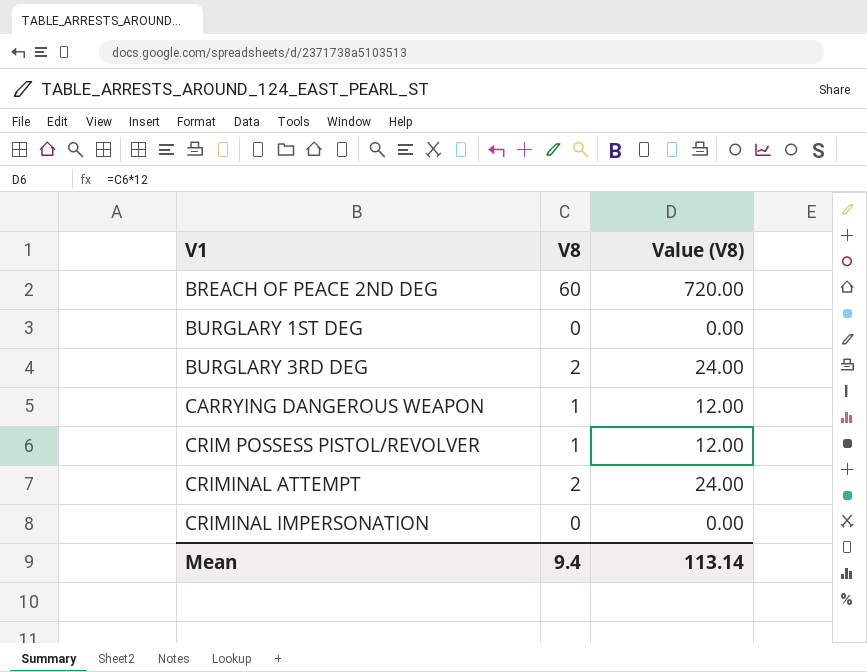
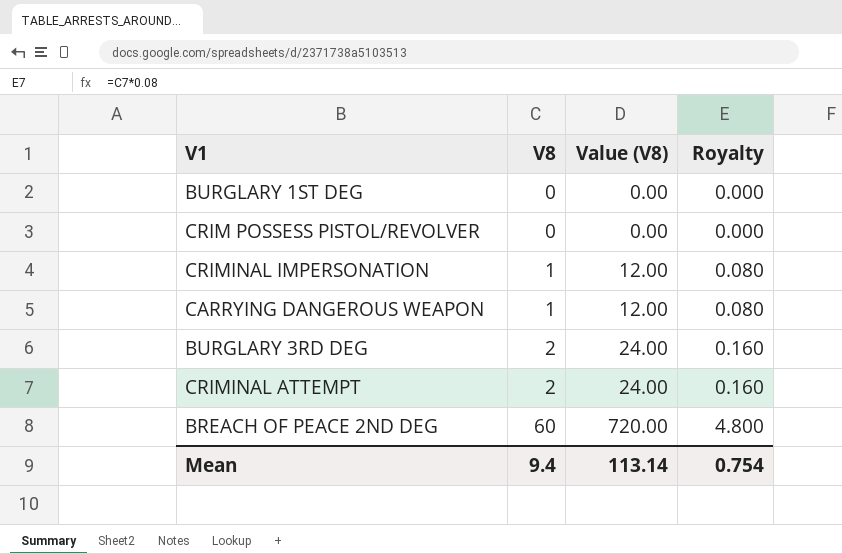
row order: V1 ascending -> V8 ascending
column Royalty | formula: none -> [V8] * 0.08
CRIM POSSESS PISTOL/REVOLVER | V8: 1 -> 0
CRIM POSSESS PISTOL/REVOLVER | Value (V8): 12.00 -> 0.00
CRIMINAL IMPERSONATION | V8: 0 -> 1
CRIMINAL IMPERSONATION | Value (V8): 0.00 -> 12.00

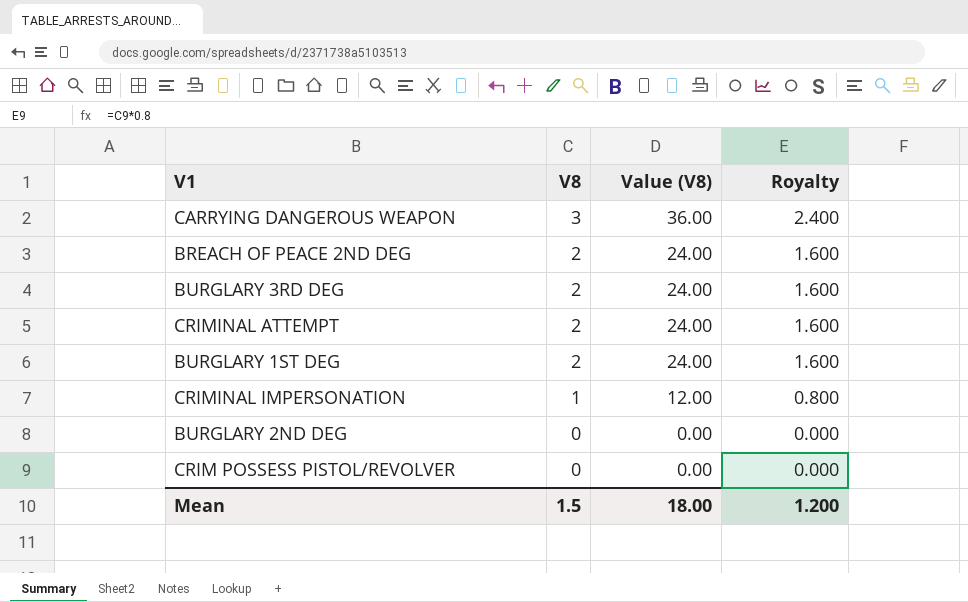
row order: V8 ascending -> V8 descending
column Royalty | formula: [V8] * 0.08 -> [V8] * 0.8
CARRYING DANGEROUS WEAPON | V8: 1 -> 3
CARRYING DANGEROUS WEAPON | Value (V8): 12.00 -> 36.00
BREACH OF PEACE 2ND DEG | V8: 60 -> 2
BREACH OF PEACE 2ND DEG | Value (V8): 720.00 -> 24.00
BURGLARY 1ST DEG | V8: 0 -> 2
BURGLARY 1ST DEG | Value (V8): 0.00 -> 24.00
row BURGLARY 2ND DEG: none -> 0 | 0.00 | 0.000
Mean | V8: 9.4 -> 1.5
Mean | Value (V8): 113.14 -> 18.00
Mean | Royalty: 0.754 -> 1.200

